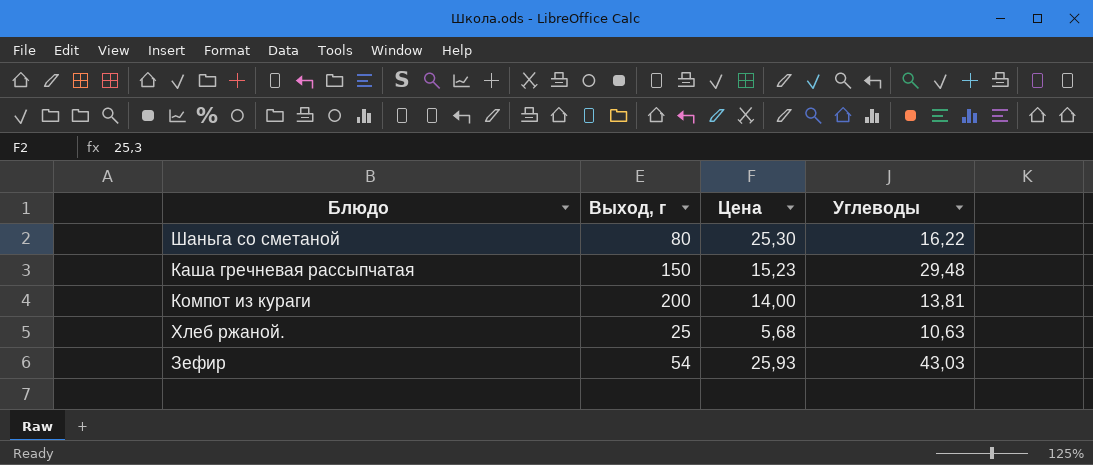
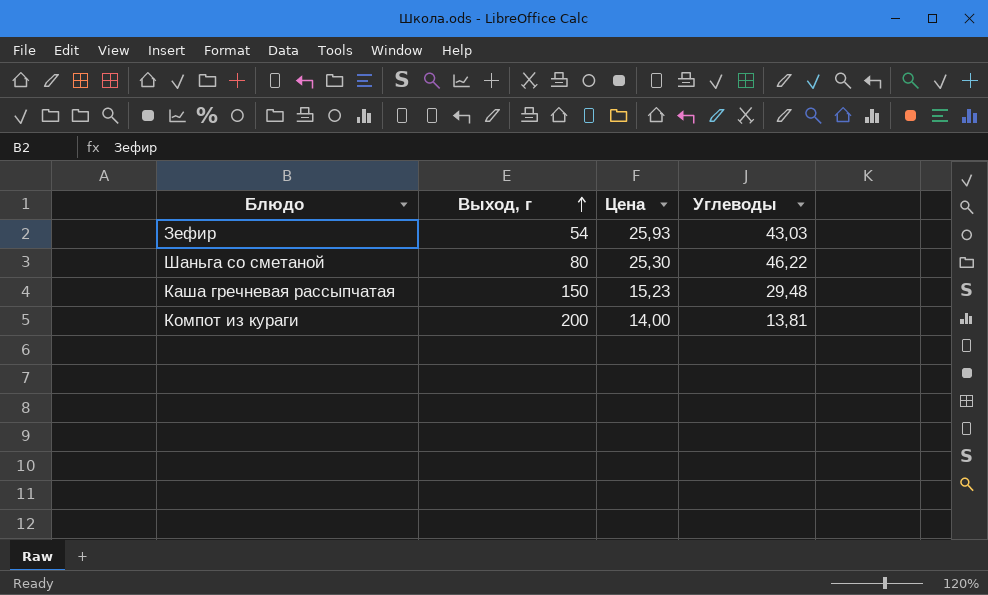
row order: none -> Выход, г ascending
row Хлеб ржаной.: 25 | 5,68 | 10,63 -> none
Шаньга со сметаной | Углеводы: 16,22 -> 46,22

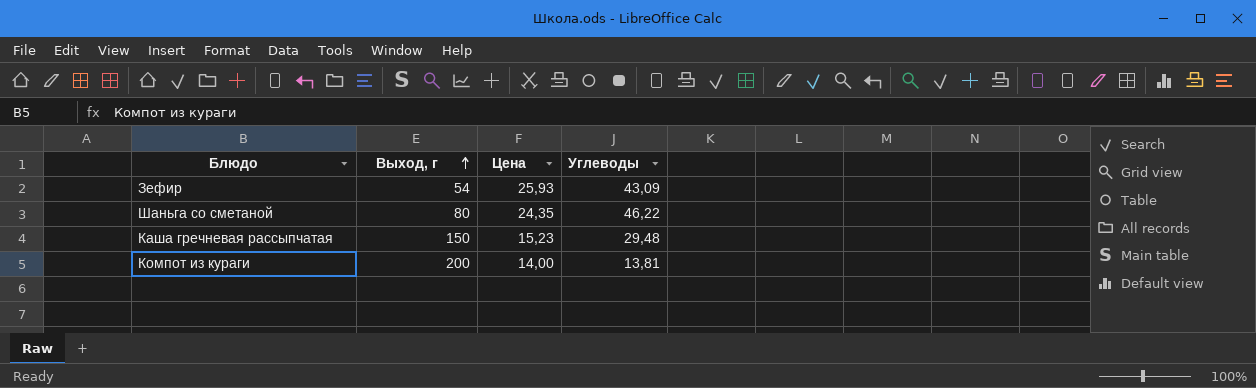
Зефир | Углеводы: 43,03 -> 43,09
Шаньга со сметаной | Цена: 25,30 -> 24,35

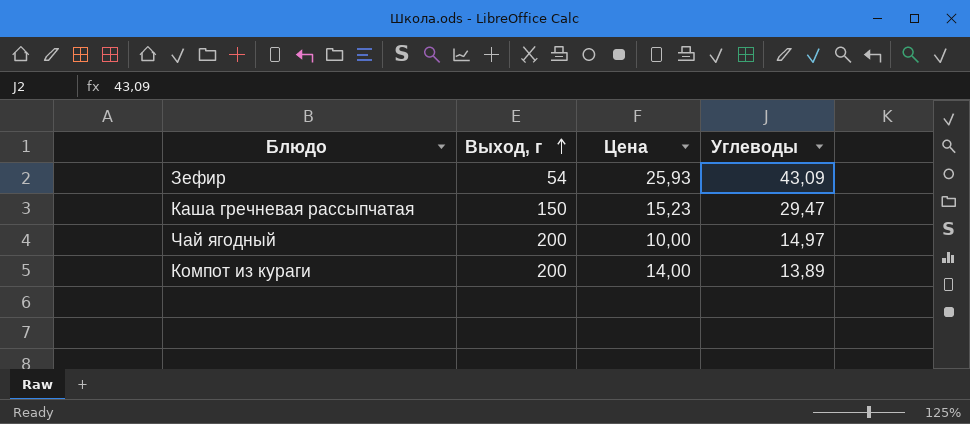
row Шаньга со сметаной: 80 | 24,35 | 46,22 -> none
Каша гречневая рассыпчатая | Углеводы: 29,48 -> 29,47
row Чай ягодный: none -> 200 | 10,00 | 14,97
Компот из кураги | Углеводы: 13,81 -> 13,89

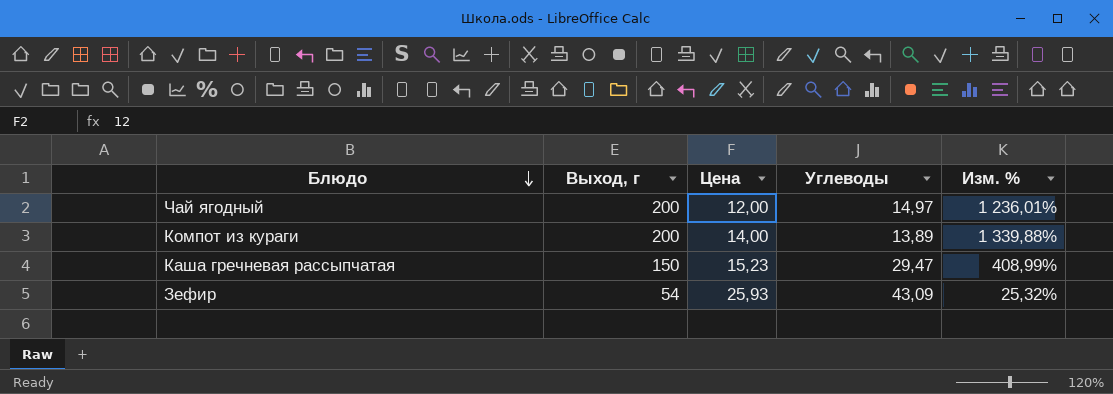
row order: Выход, г ascending -> Блюдо descending
column Изм. % | formula: none -> ([Выход, г] - [Углеводы]) / [Углеводы]
Чай ягодный | Цена: 10,00 -> 12,00

